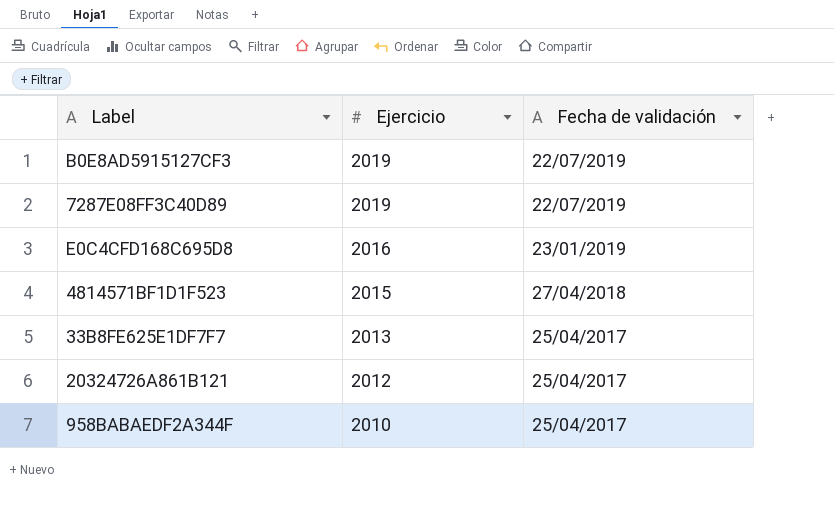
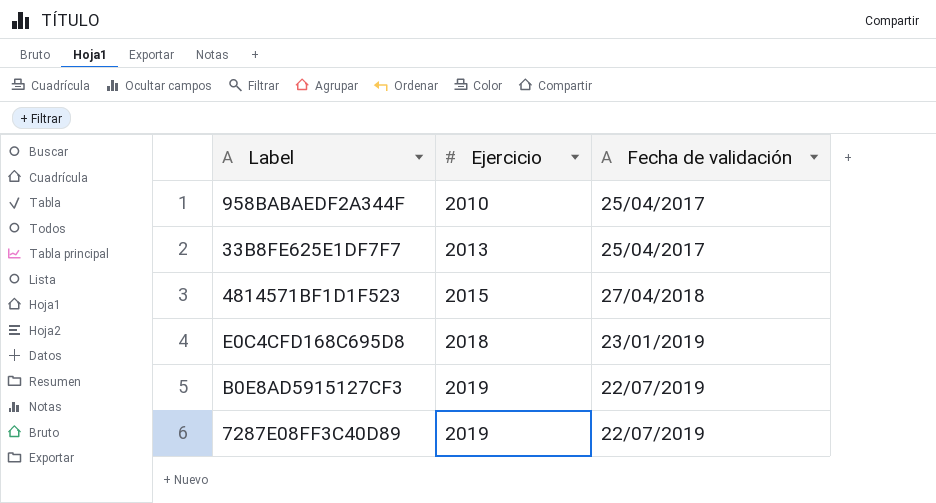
row order: Ejercicio descending -> Ejercicio ascending
row 20324726A861B121: 2012 | 25/04/2017 -> none
E0C4CFD168C695D8 | Ejercicio: 2016 -> 2018

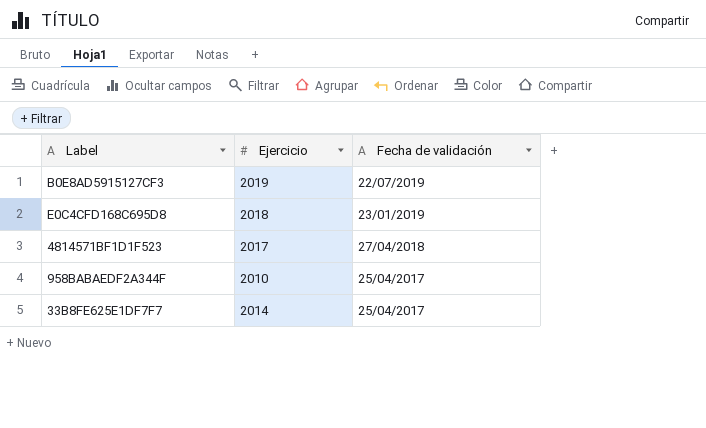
row order: Ejercicio ascending -> Fecha de validación descending
row 7287E08FF3C40D89: 2019 | 22/07/2019 -> none
4814571BF1D1F523 | Ejercicio: 2015 -> 2017
33B8FE625E1DF7F7 | Ejercicio: 2013 -> 2014

